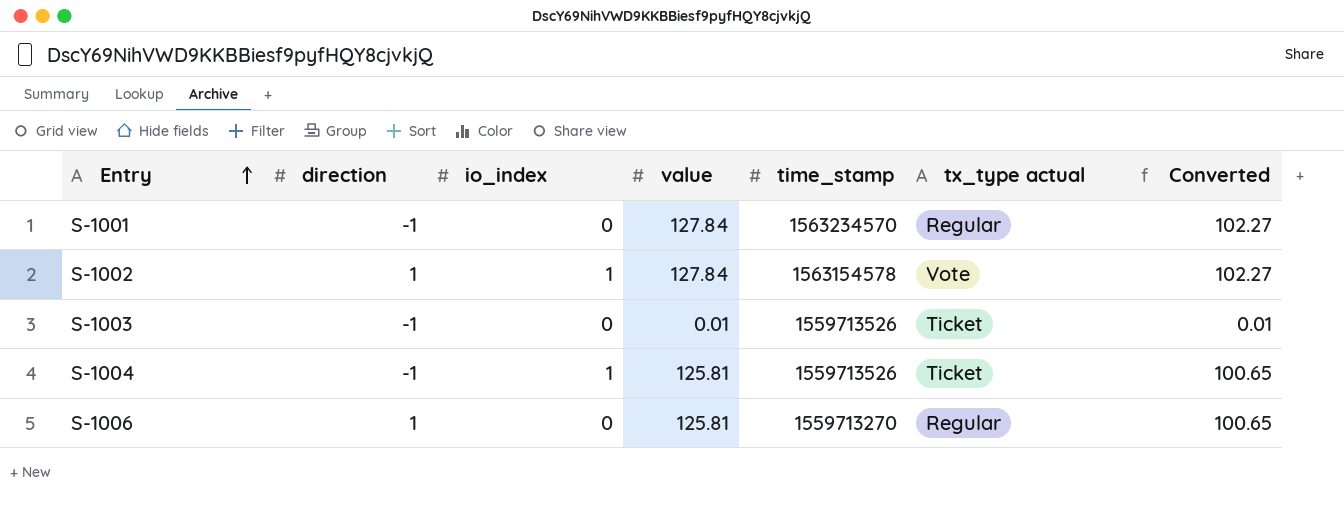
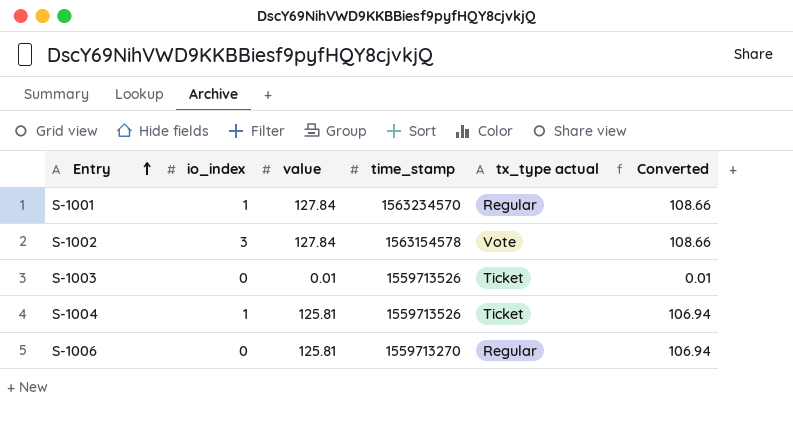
column direction | position: 2 -> none
column Converted | formula: [value] * 0.8 -> [value] * 0.85
S-1001 | io_index: 0 -> 1
S-1002 | io_index: 1 -> 3

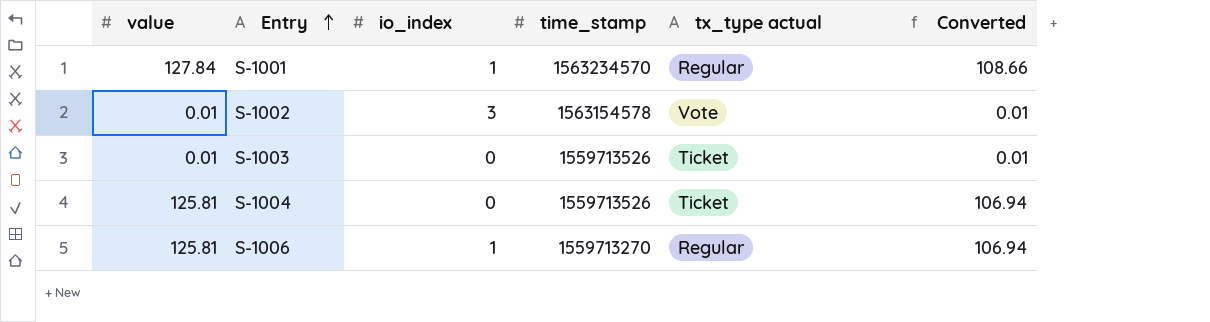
column value | position: 3 -> 1
S-1002 | value: 127.84 -> 0.01
S-1002 | Converted: 108.66 -> 0.01
S-1004 | io_index: 1 -> 0
S-1006 | io_index: 0 -> 1

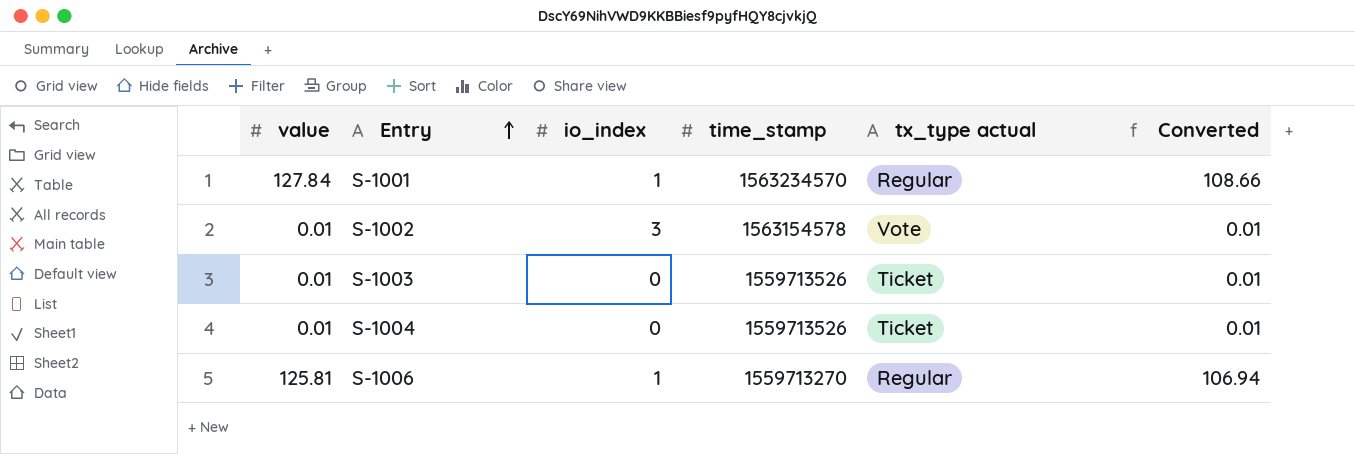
S-1004 | value: 125.81 -> 0.01
S-1004 | Converted: 106.94 -> 0.01

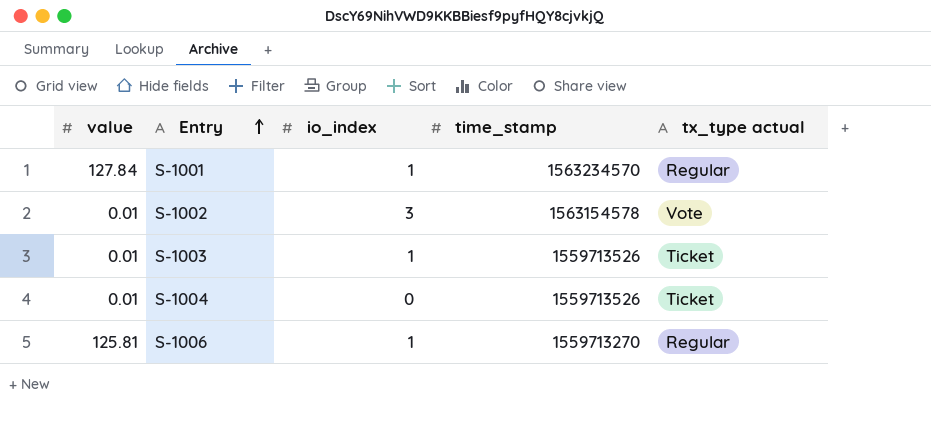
column Converted | formula: [value] * 0.85 -> none
S-1003 | io_index: 0 -> 1

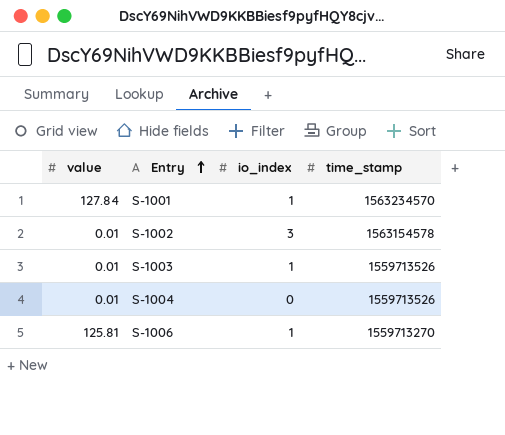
column tx_type actual | position: 5 -> none

